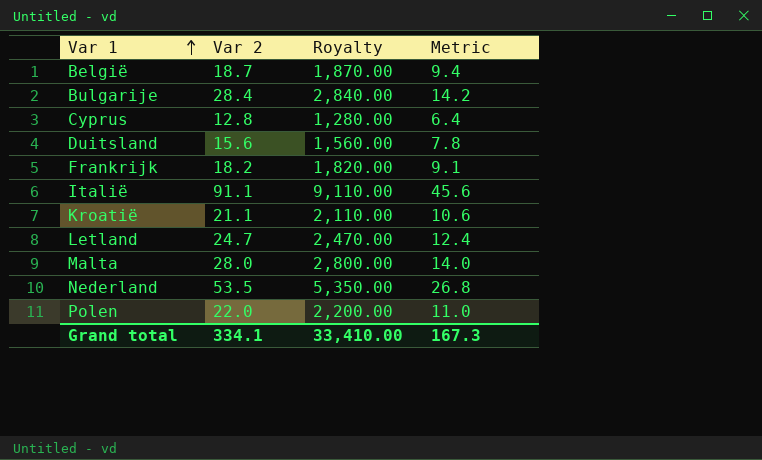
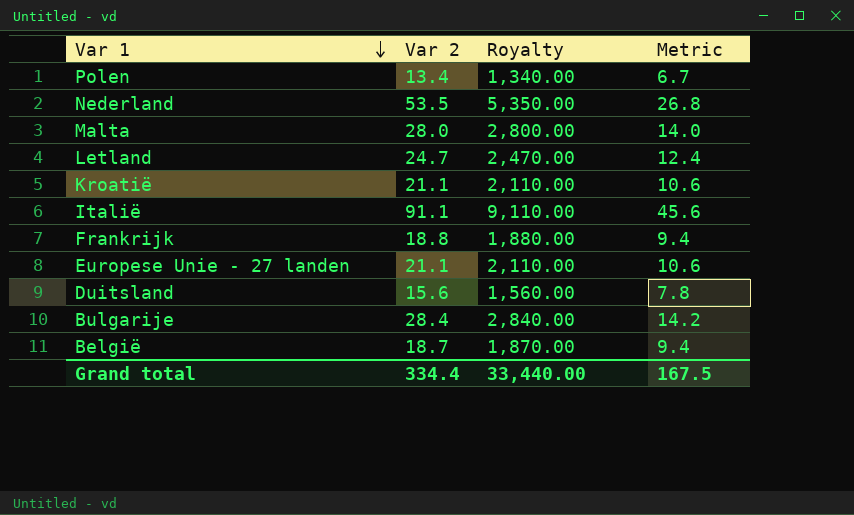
row order: Var 1 ascending -> Var 1 descending
row Cyprus: 12.8 | 1,280.00 | 6.4 -> none
Polen | Var 2: 22.0 -> 13.4
Polen | Royalty: 2,200.00 -> 1,340.00
Polen | Metric: 11.0 -> 6.7
Frankrijk | Var 2: 18.2 -> 18.8
Frankrijk | Royalty: 1,820.00 -> 1,880.00
Frankrijk | Metric: 9.1 -> 9.4
row Europese Unie - 27 landen: none -> 21.1 | 2,110.00 | 10.6
Grand total | Var 2: 334.1 -> 334.4
Grand total | Royalty: 33,410.00 -> 33,440.00
Grand total | Metric: 167.3 -> 167.5

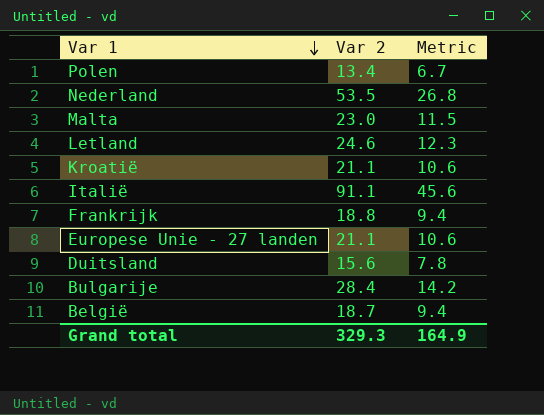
column Royalty | formula: [Var 2] * 100 -> none
Malta | Var 2: 28.0 -> 23.0
Malta | Metric: 14.0 -> 11.5
Letland | Var 2: 24.7 -> 24.6
Letland | Metric: 12.4 -> 12.3
Grand total | Var 2: 334.4 -> 329.3
Grand total | Metric: 167.5 -> 164.9

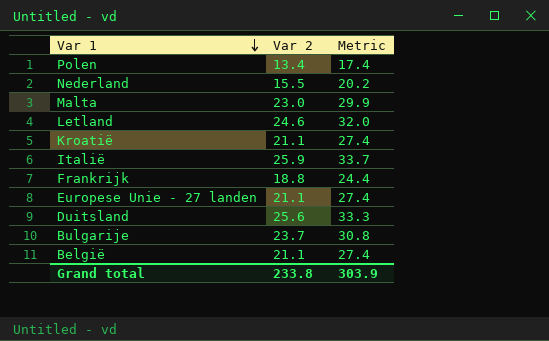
column Metric | formula: [Var 2] * 0.5 -> [Var 2] * 1.3
Nederland | Var 2: 53.5 -> 15.5
Italië | Var 2: 91.1 -> 25.9
Duitsland | Var 2: 15.6 -> 25.6
Bulgarije | Var 2: 28.4 -> 23.7
België | Var 2: 18.7 -> 21.1
Grand total | Var 2: 329.3 -> 233.8
Grand total | Metric: 164.9 -> 303.9

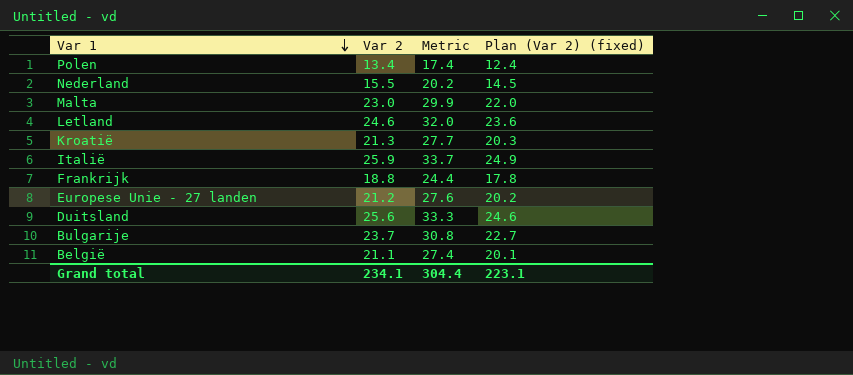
column Plan (Var 2) (fixed) | formula: none -> [Var 2] - 1
Kroatië | Var 2: 21.1 -> 21.3
Kroatië | Metric: 27.4 -> 27.7
Europese Unie - 27 landen | Var 2: 21.1 -> 21.2
Europese Unie - 27 landen | Metric: 27.4 -> 27.6
Grand total | Var 2: 233.8 -> 234.1
Grand total | Metric: 303.9 -> 304.4

